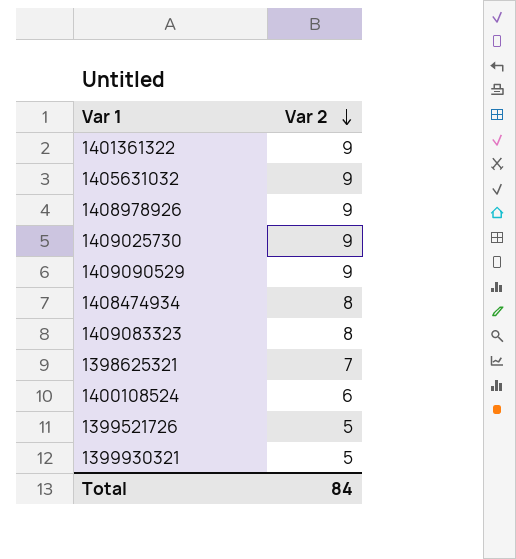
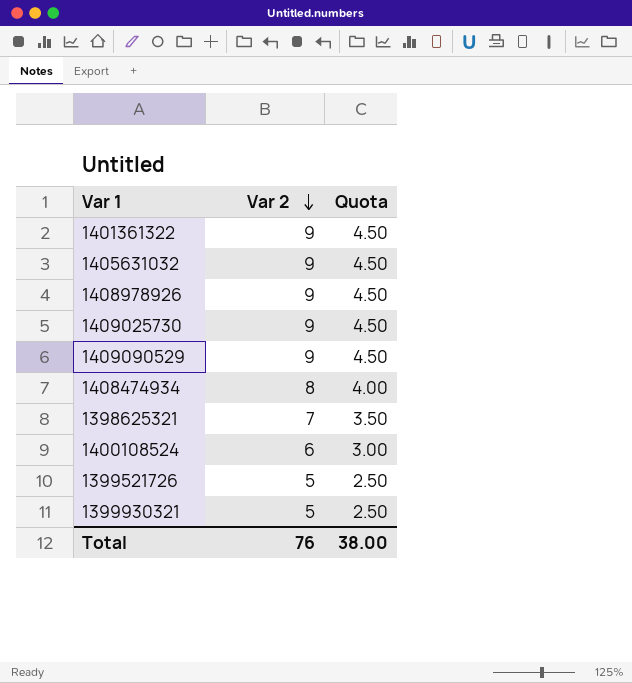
column Quota | formula: none -> [Var 2] * 0.5
row 1409083323: 8 -> none
Total | Var 2: 84 -> 76

